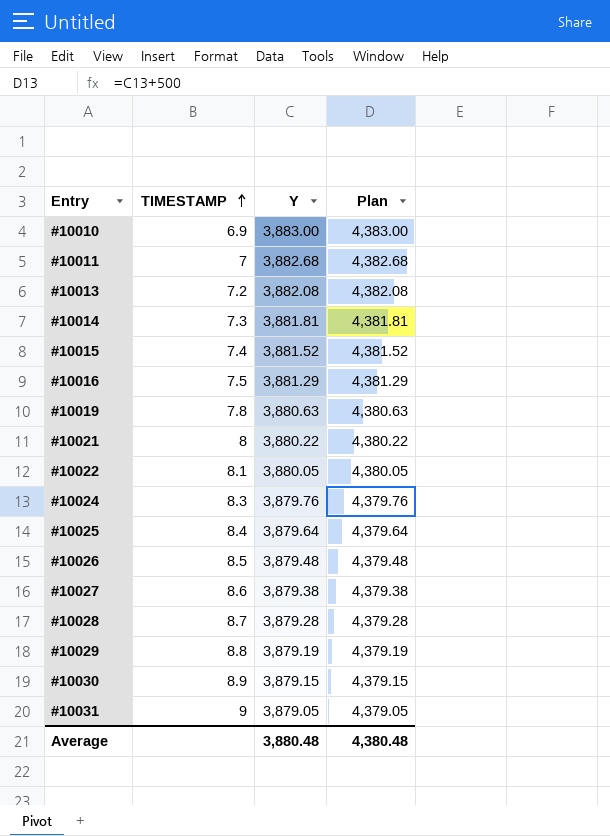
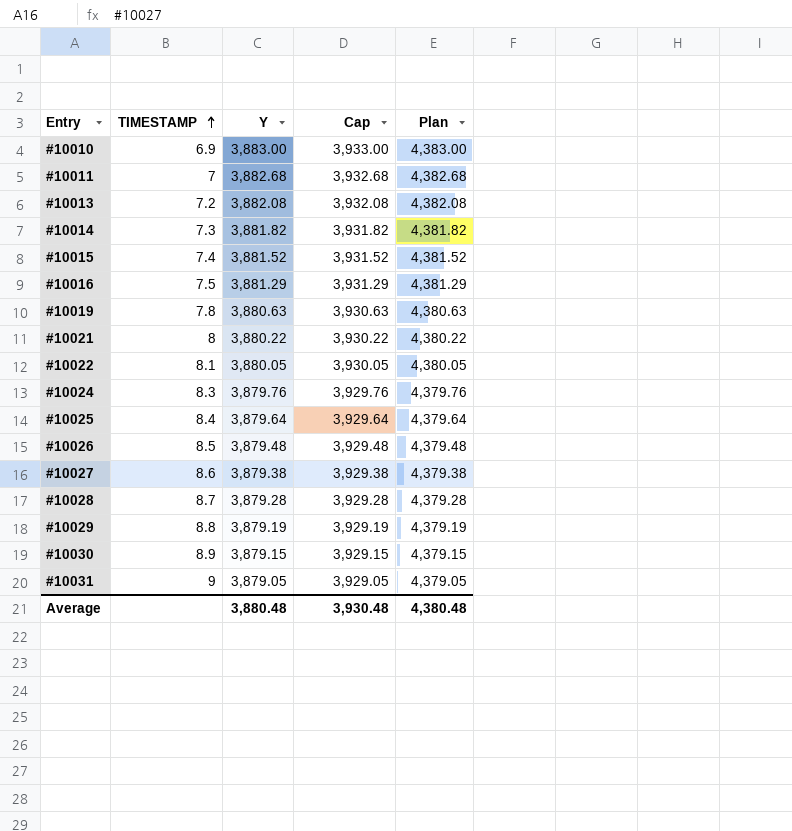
column Cap | formula: none -> [Y] + 50
#10014 | Y: 3,881.81 -> 3,881.82
#10014 | Plan: 4,381.81 -> 4,381.82

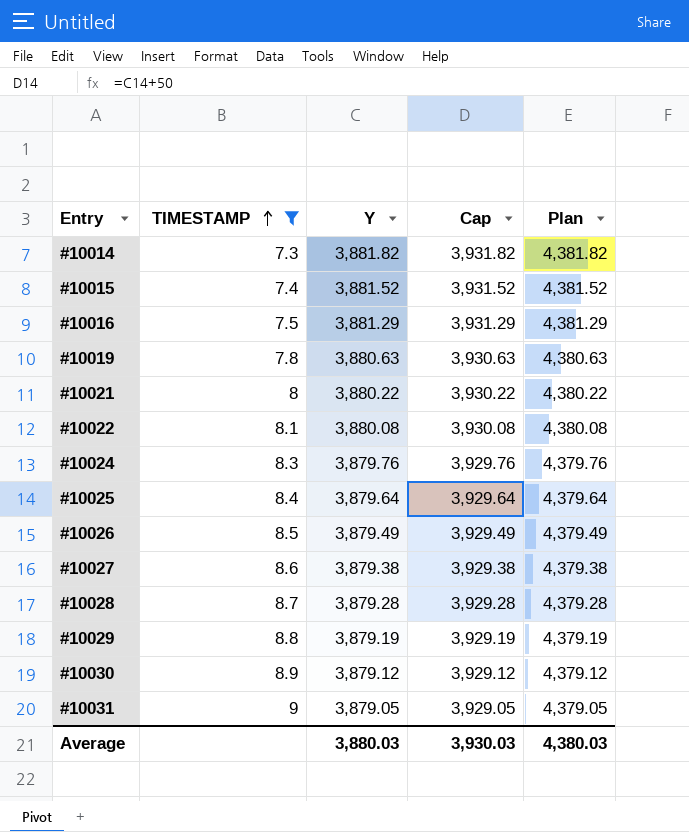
filter: none -> TIMESTAMP >= 7.3
#10022 | Y: 3,880.05 -> 3,880.08
#10022 | Cap: 3,930.05 -> 3,930.08
#10022 | Plan: 4,380.05 -> 4,380.08
#10026 | Y: 3,879.48 -> 3,879.49
#10026 | Cap: 3,929.48 -> 3,929.49
#10026 | Plan: 4,379.48 -> 4,379.49
#10030 | Y: 3,879.15 -> 3,879.12
#10030 | Cap: 3,929.15 -> 3,929.12
#10030 | Plan: 4,379.15 -> 4,379.12
Average | Y: 3,880.48 -> 3,880.03
Average | Cap: 3,930.48 -> 3,930.03
Average | Plan: 4,380.48 -> 4,380.03

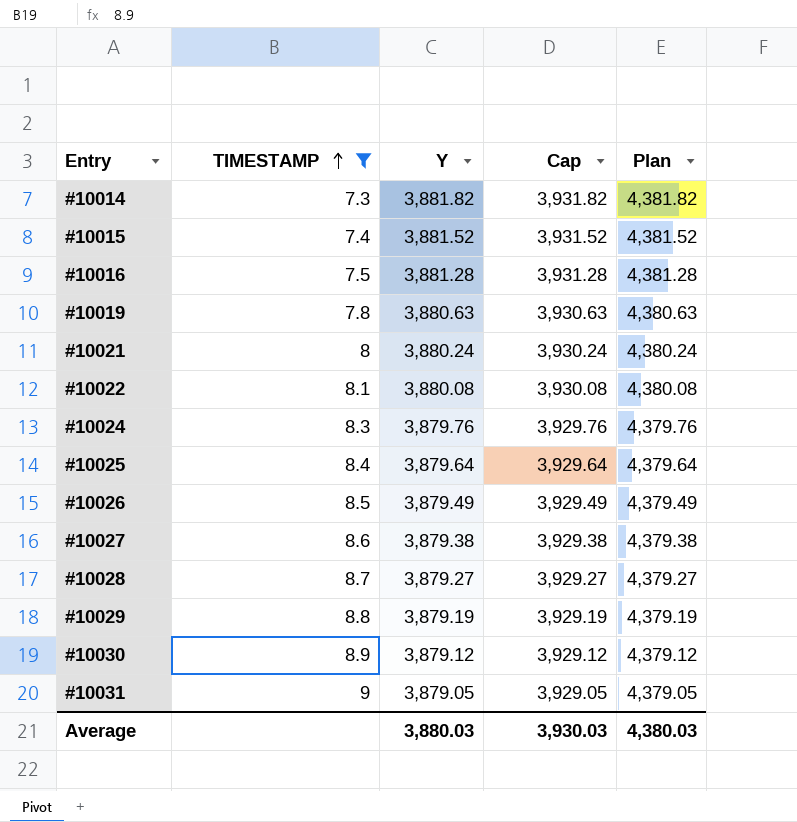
#10016 | Y: 3,881.29 -> 3,881.28
#10016 | Cap: 3,931.29 -> 3,931.28
#10016 | Plan: 4,381.29 -> 4,381.28
#10021 | Y: 3,880.22 -> 3,880.24
#10021 | Cap: 3,930.22 -> 3,930.24
#10021 | Plan: 4,380.22 -> 4,380.24
#10028 | Y: 3,879.28 -> 3,879.27
#10028 | Cap: 3,929.28 -> 3,929.27
#10028 | Plan: 4,379.28 -> 4,379.27

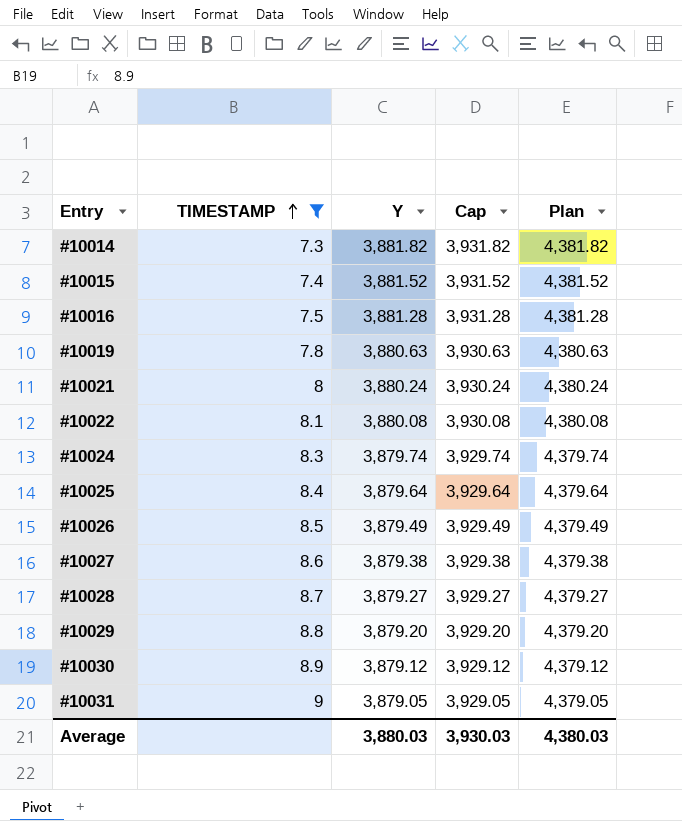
#10024 | Y: 3,879.76 -> 3,879.74
#10024 | Cap: 3,929.76 -> 3,929.74
#10024 | Plan: 4,379.76 -> 4,379.74
#10029 | Y: 3,879.19 -> 3,879.20
#10029 | Cap: 3,929.19 -> 3,929.20
#10029 | Plan: 4,379.19 -> 4,379.20

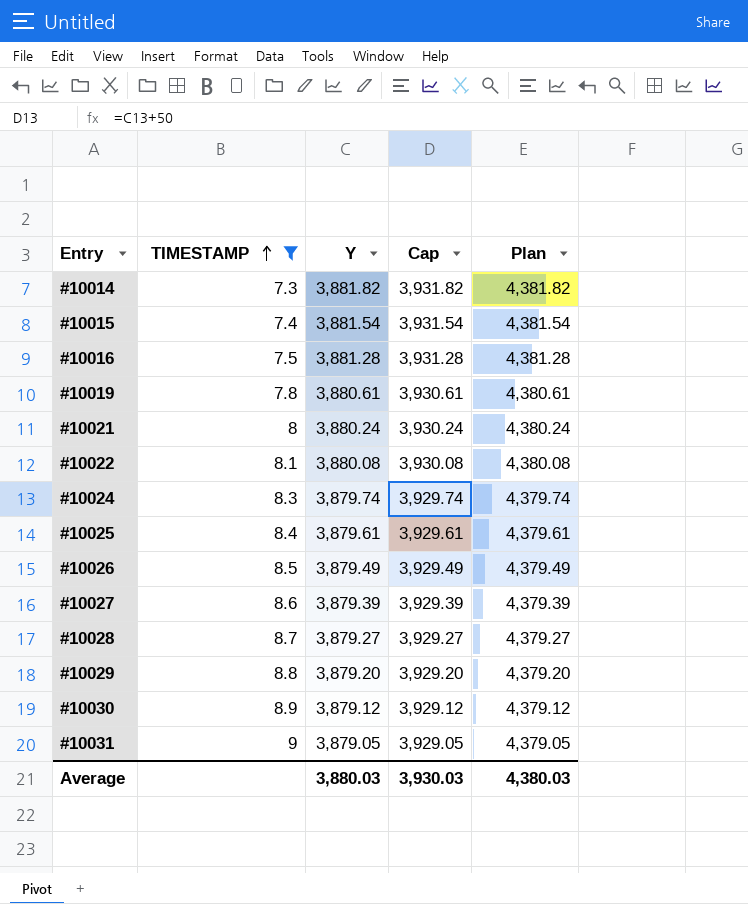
#10015 | Y: 3,881.52 -> 3,881.54
#10015 | Cap: 3,931.52 -> 3,931.54
#10015 | Plan: 4,381.52 -> 4,381.54
#10019 | Y: 3,880.63 -> 3,880.61
#10019 | Cap: 3,930.63 -> 3,930.61
#10019 | Plan: 4,380.63 -> 4,380.61
#10025 | Y: 3,879.64 -> 3,879.61
#10025 | Cap: 3,929.64 -> 3,929.61
#10025 | Plan: 4,379.64 -> 4,379.61
#10027 | Y: 3,879.38 -> 3,879.39
#10027 | Cap: 3,929.38 -> 3,929.39
#10027 | Plan: 4,379.38 -> 4,379.39

